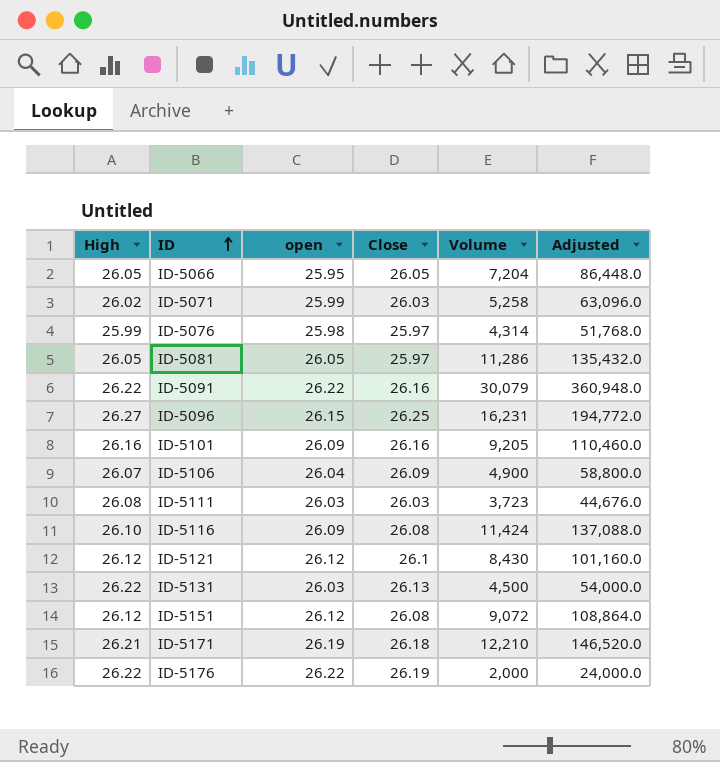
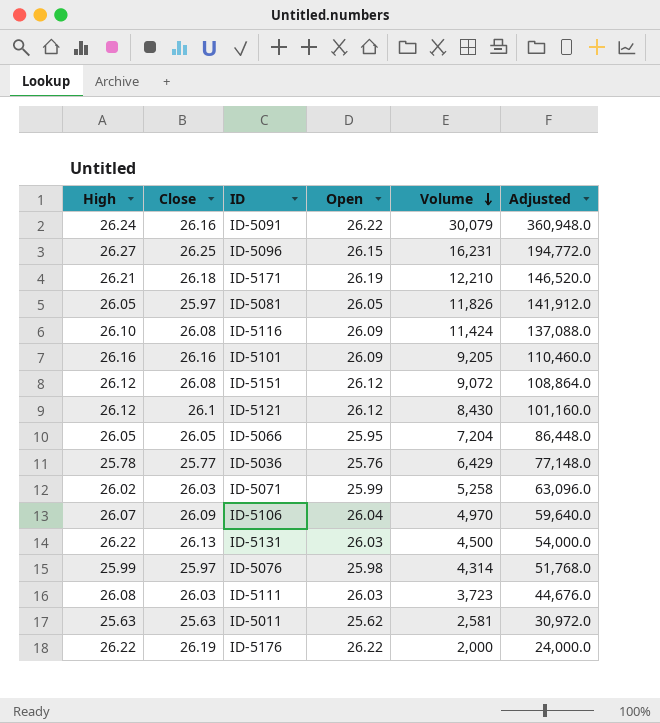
row order: ID ascending -> Volume descending
column Close | position: 4 -> 2
column name: open -> Open
ID-5091 | High: 26.22 -> 26.24
ID-5081 | Volume: 11,286 -> 11,826
ID-5081 | Adjusted: 135,432.0 -> 141,912.0
row ID-5036: none -> 25.78 | 25.77 | 25.76 | 6,429 | 77,148.0
ID-5106 | Volume: 4,900 -> 4,970
ID-5106 | Adjusted: 58,800.0 -> 59,640.0
row ID-5011: none -> 25.63 | 25.63 | 25.62 | 2,581 | 30,972.0

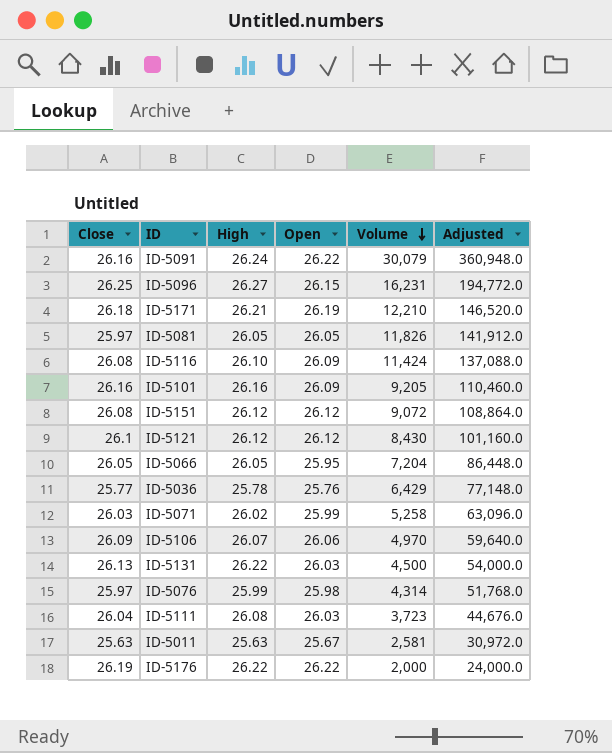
column High | position: 1 -> 3
ID-5106 | Open: 26.04 -> 26.06
ID-5111 | Close: 26.03 -> 26.04
ID-5011 | Open: 25.62 -> 25.67

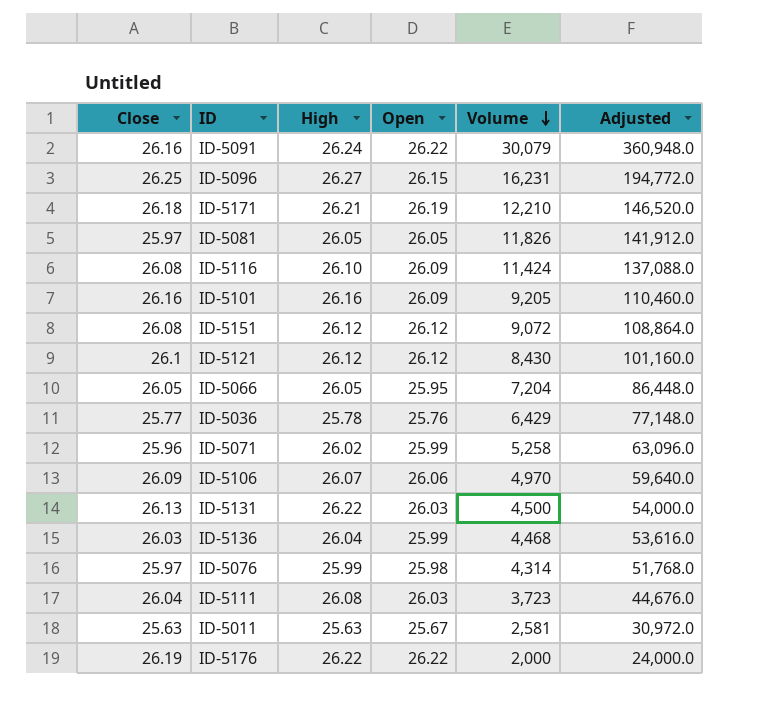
ID-5071 | Close: 26.03 -> 25.96
row ID-5136: none -> 26.03 | 26.04 | 25.99 | 4,468 | 53,616.0

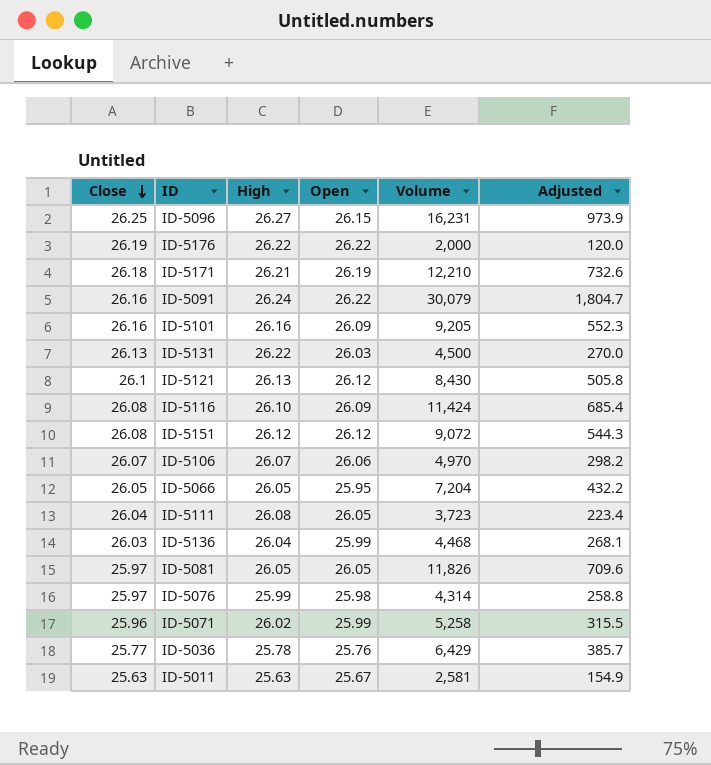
row order: Volume descending -> Close descending
column Adjusted | formula: [Volume] * 12 -> [Volume] * 0.06
ID-5121 | High: 26.12 -> 26.13
ID-5106 | Close: 26.09 -> 26.07
ID-5111 | Open: 26.03 -> 26.05

